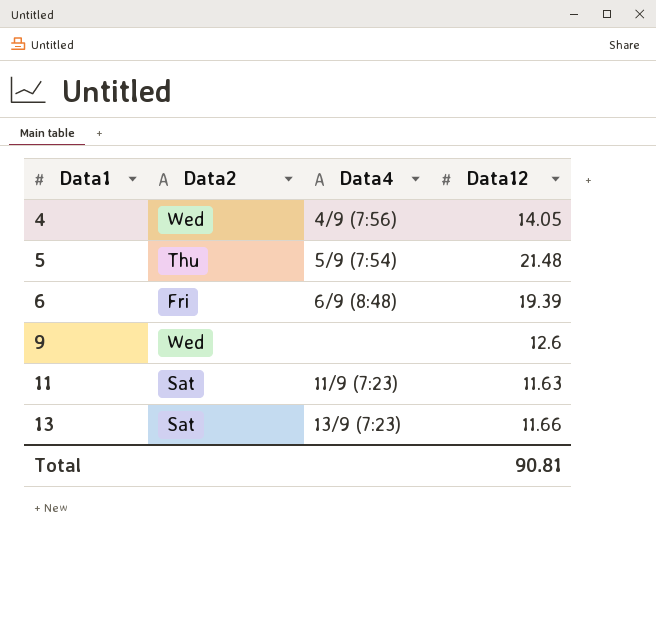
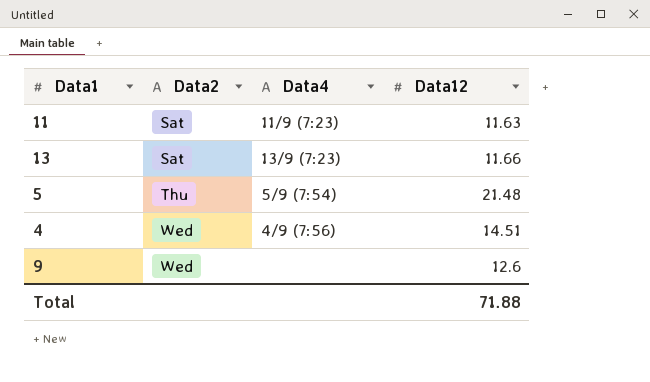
row order: Data1 ascending -> Data2 ascending
row 6: Fri | 6/9 (8:48) | 19.39 -> none
4 | Data12: 14.05 -> 14.51
Total | Data12: 90.81 -> 71.88

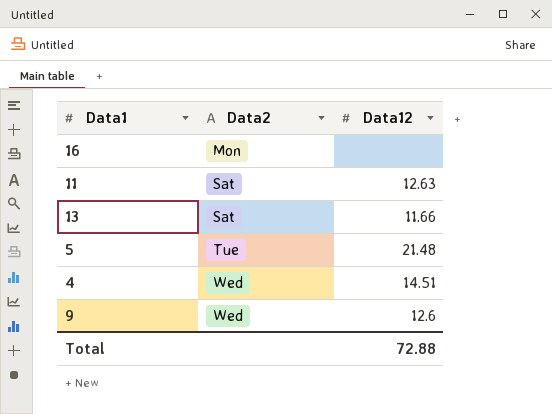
column Data4 | position: 3 -> none
row 16: none -> Mon | none
11 | Data12: 11.63 -> 12.63
5 | Data2: Thu -> Tue
Total | Data12: 71.88 -> 72.88

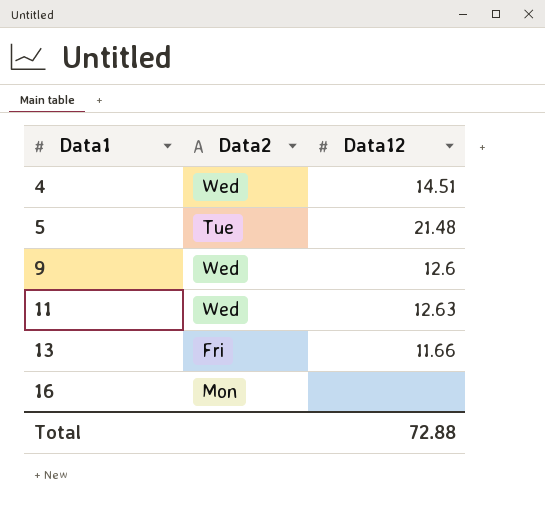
row order: Data2 ascending -> Data1 ascending
11 | Data2: Sat -> Wed
13 | Data2: Sat -> Fri

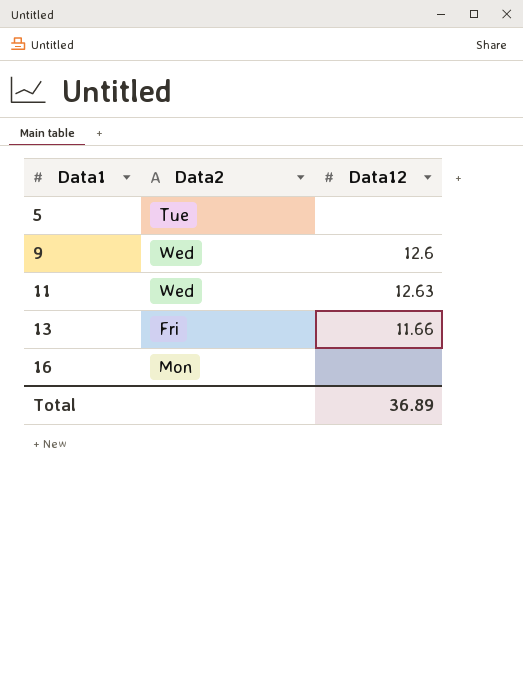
row 4: Wed | 14.51 -> none
5 | Data12: 21.48 -> none
Total | Data12: 72.88 -> 36.89

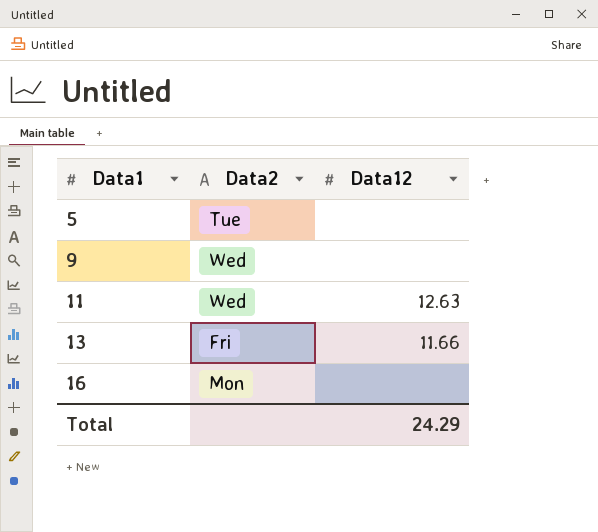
9 | Data12: 12.6 -> none
Total | Data12: 36.89 -> 24.29

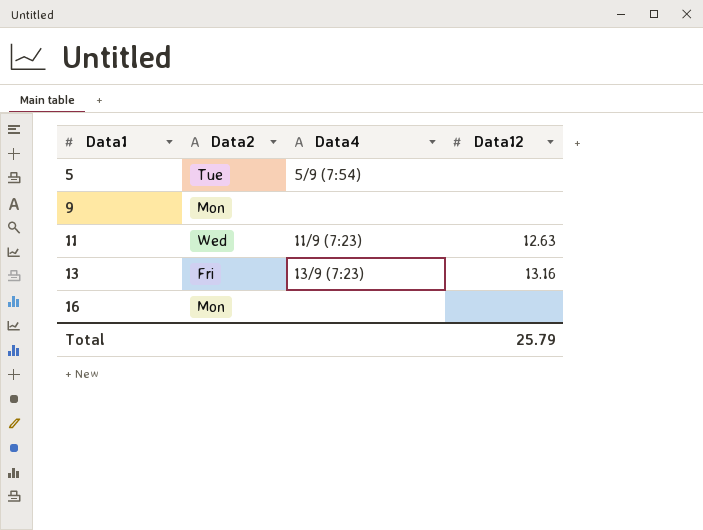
column Data4 | position: none -> 3
9 | Data2: Wed -> Mon
13 | Data12: 11.66 -> 13.16
Total | Data12: 24.29 -> 25.79

